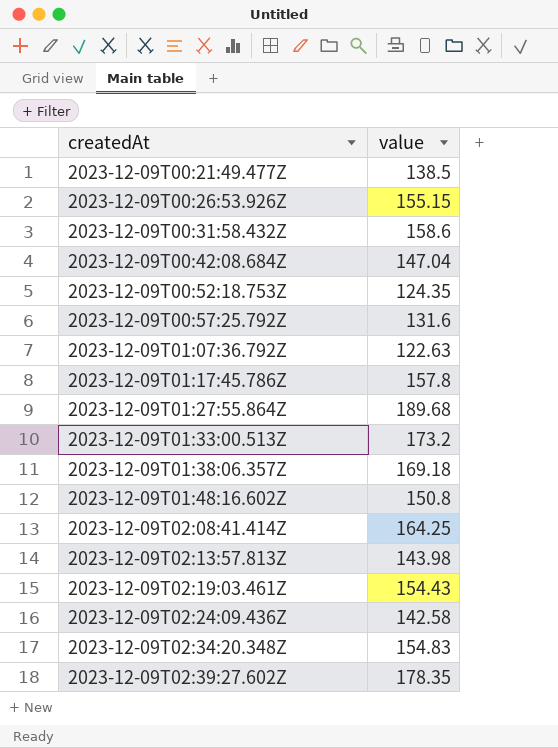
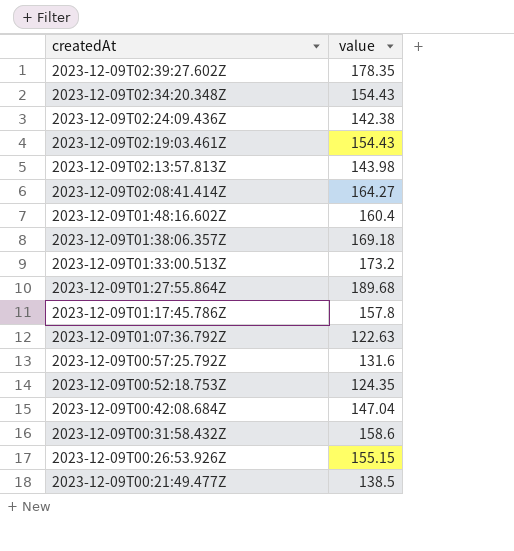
row order: createdAt ascending -> createdAt descending
2023-12-09T02:34:20.348Z | value: 154.83 -> 154.43
2023-12-09T02:24:09.436Z | value: 142.58 -> 142.38
2023-12-09T02:08:41.414Z | value: 164.25 -> 164.27
2023-12-09T01:48:16.602Z | value: 150.8 -> 160.4

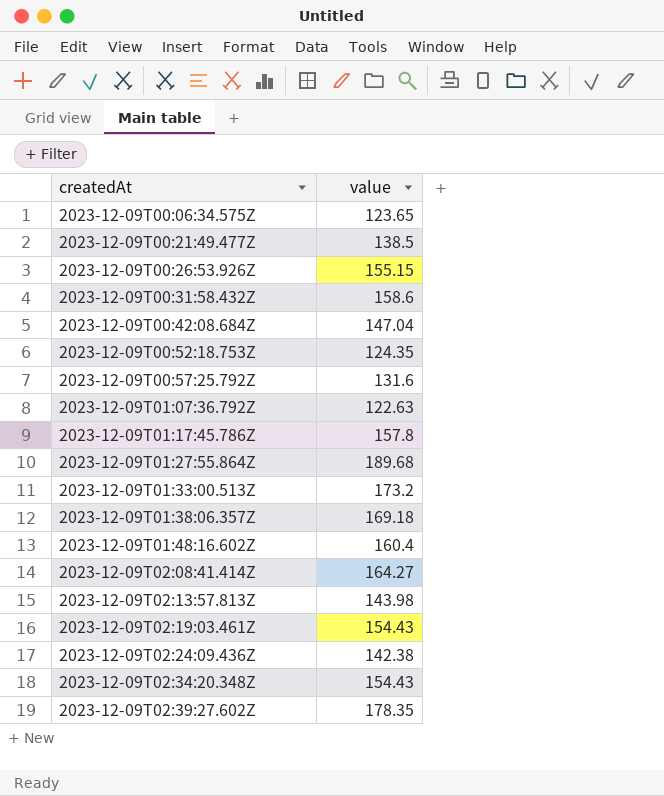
row order: createdAt descending -> createdAt ascending
row 2023-12-09T00:06:34.575Z: none -> 123.65

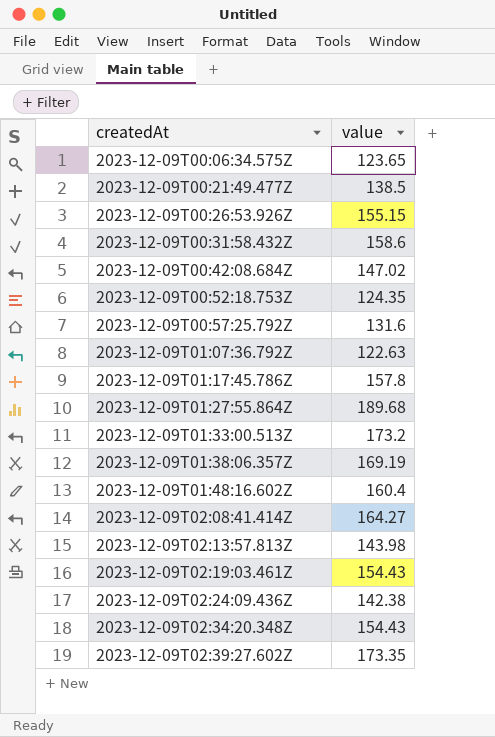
2023-12-09T00:42:08.684Z | value: 147.04 -> 147.02
2023-12-09T01:38:06.357Z | value: 169.18 -> 169.19
2023-12-09T02:39:27.602Z | value: 178.35 -> 173.35

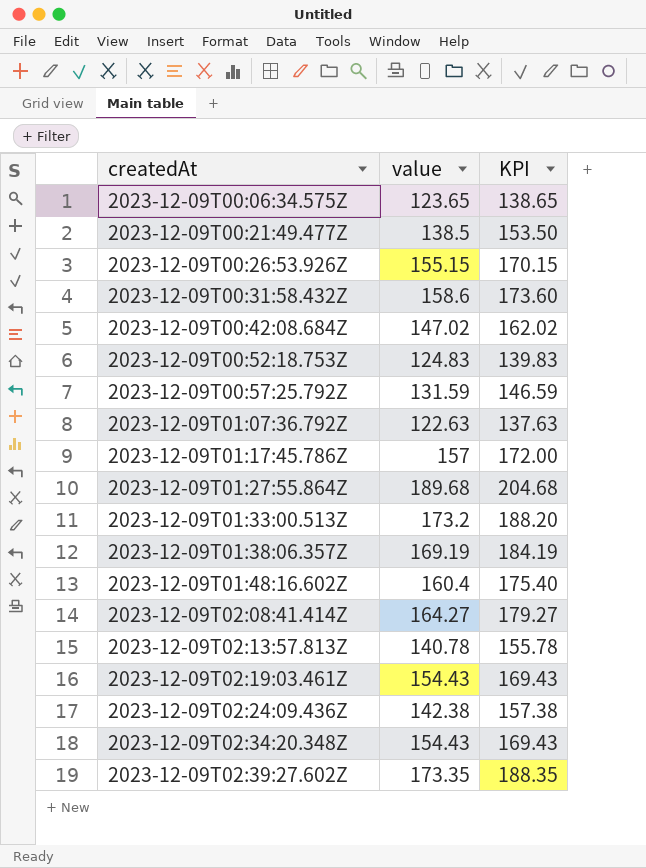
column KPI | formula: none -> [value] + 15
2023-12-09T00:52:18.753Z | value: 124.35 -> 124.83
2023-12-09T00:57:25.792Z | value: 131.6 -> 131.59
2023-12-09T01:17:45.786Z | value: 157.8 -> 157
2023-12-09T02:13:57.813Z | value: 143.98 -> 140.78

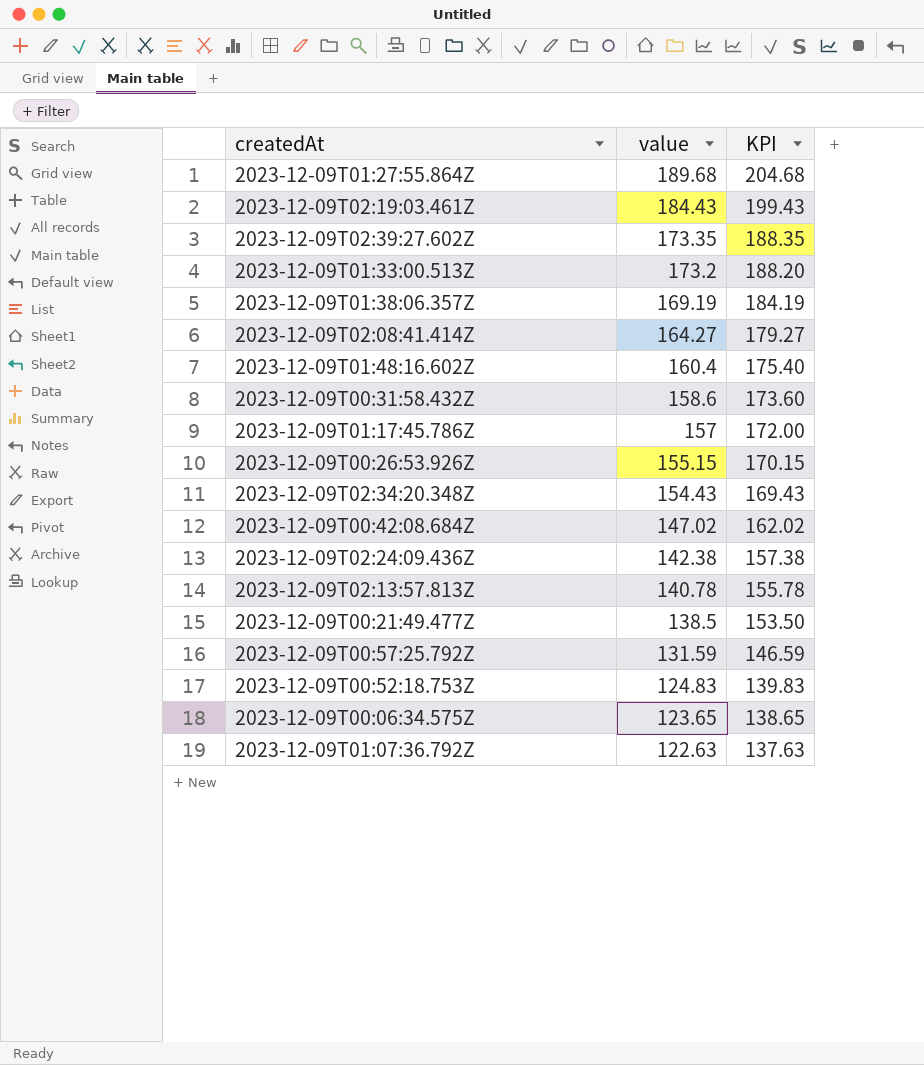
row order: createdAt ascending -> value descending
2023-12-09T02:19:03.461Z | value: 154.43 -> 184.43
2023-12-09T02:19:03.461Z | KPI: 169.43 -> 199.43

